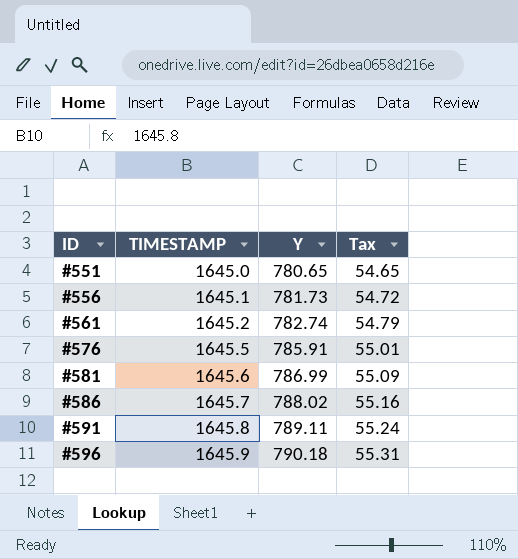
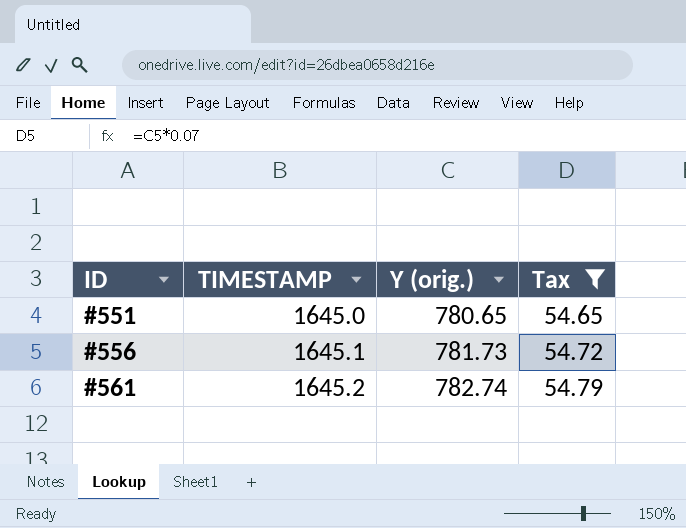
filter: none -> Tax <= 54.79
column name: Y -> Y (orig.)

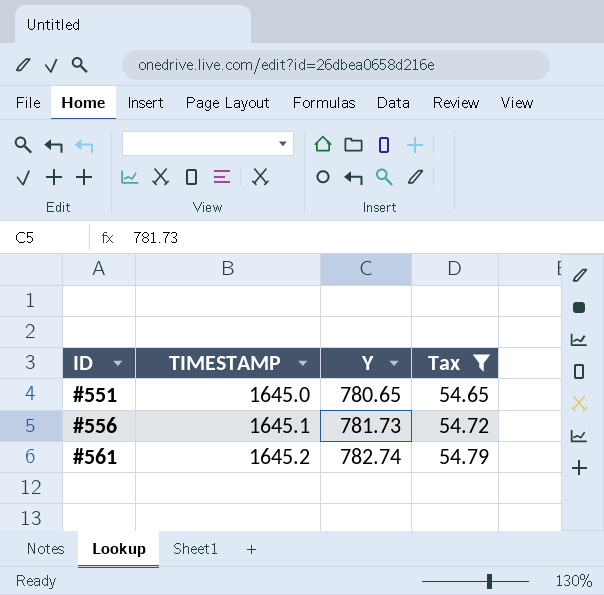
column name: Y (orig.) -> Y

